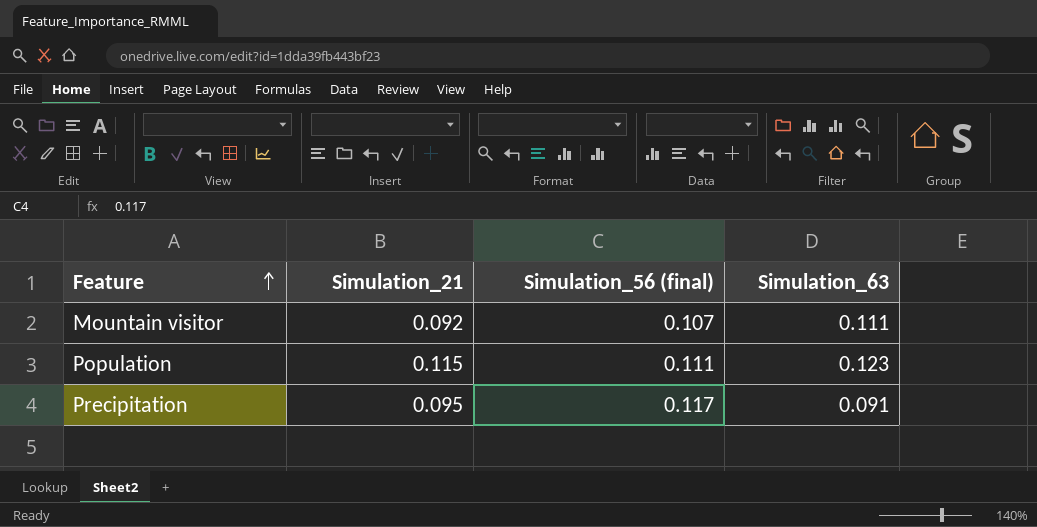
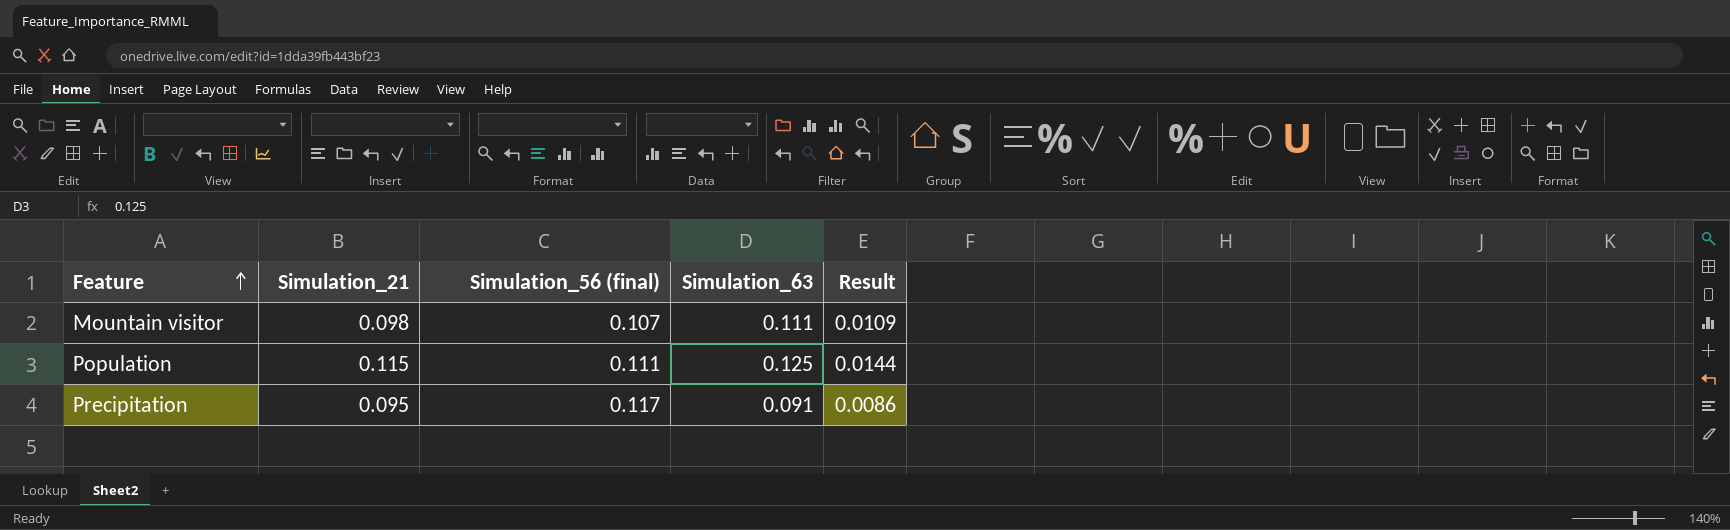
column Result | formula: none -> [Simulation_21] * [Simulation_63]
Mountain visitor | Simulation_21: 0.092 -> 0.098
Population | Simulation_63: 0.123 -> 0.125

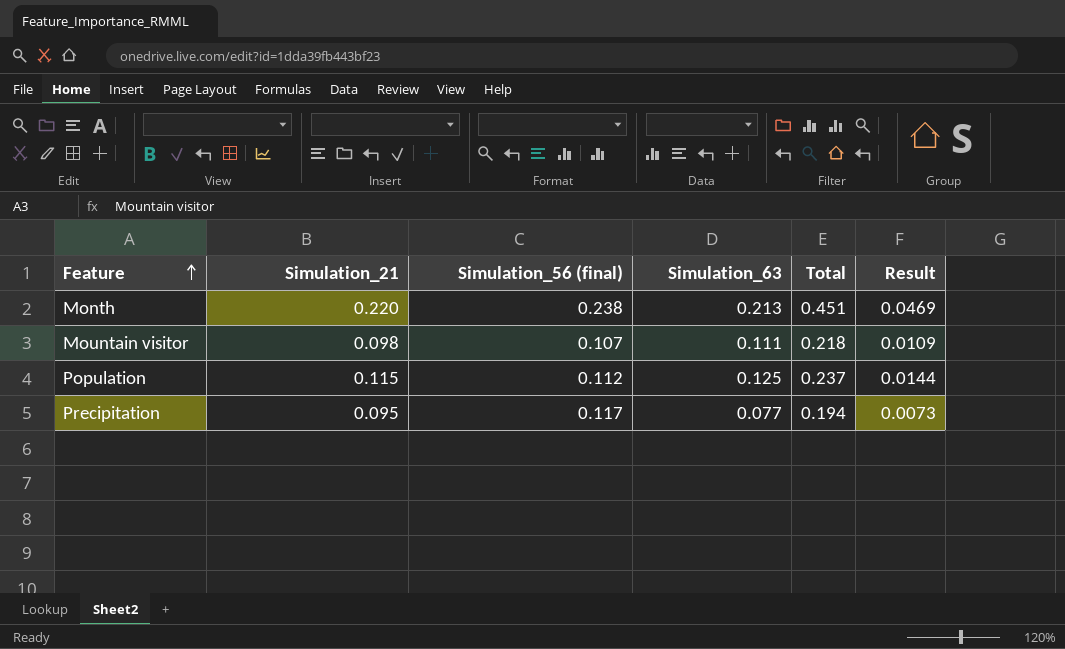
column Total | formula: none -> [Simulation_56 (final)] + [Simulation_63]
row Month: none -> 0.220 | 0.238 | 0.213 | 0.451 | 0.0469
Population | Simulation_56 (final): 0.111 -> 0.112
Precipitation | Simulation_63: 0.091 -> 0.077
Precipitation | Result: 0.0086 -> 0.0073

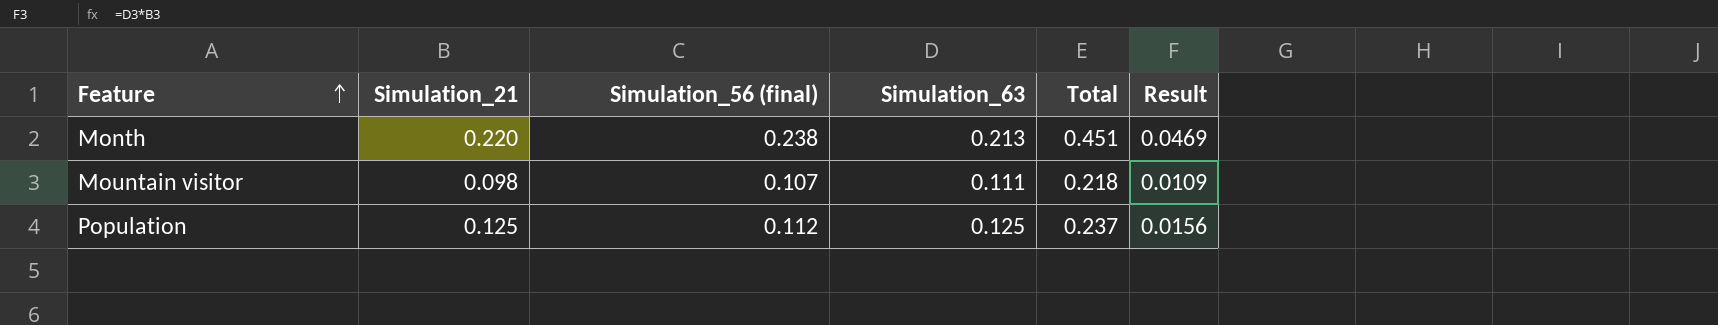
row Precipitation: 0.095 | 0.117 | 0.077 | 0.194 | 0.0073 -> none
Population | Simulation_21: 0.115 -> 0.125
Population | Result: 0.0144 -> 0.0156

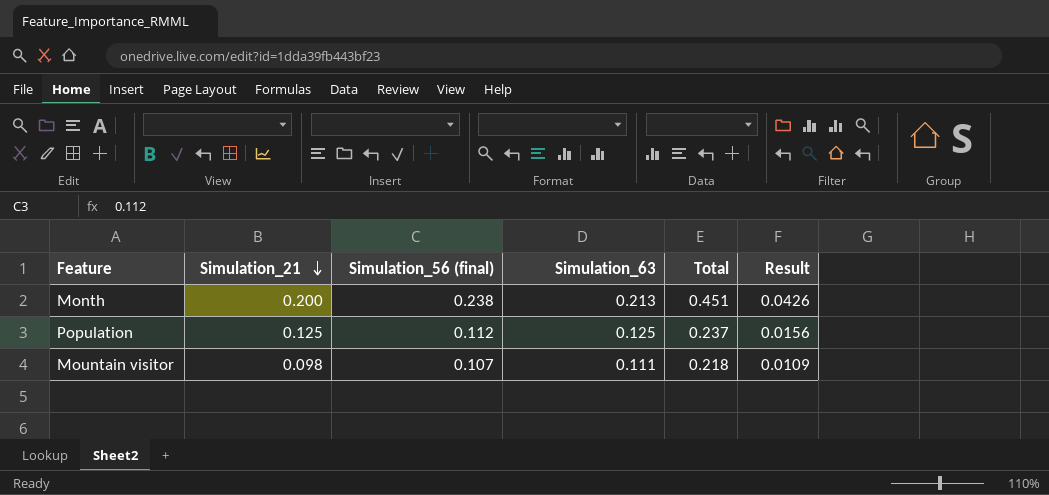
row order: Feature ascending -> Simulation_21 descending
Month | Simulation_21: 0.220 -> 0.200
Month | Result: 0.0469 -> 0.0426

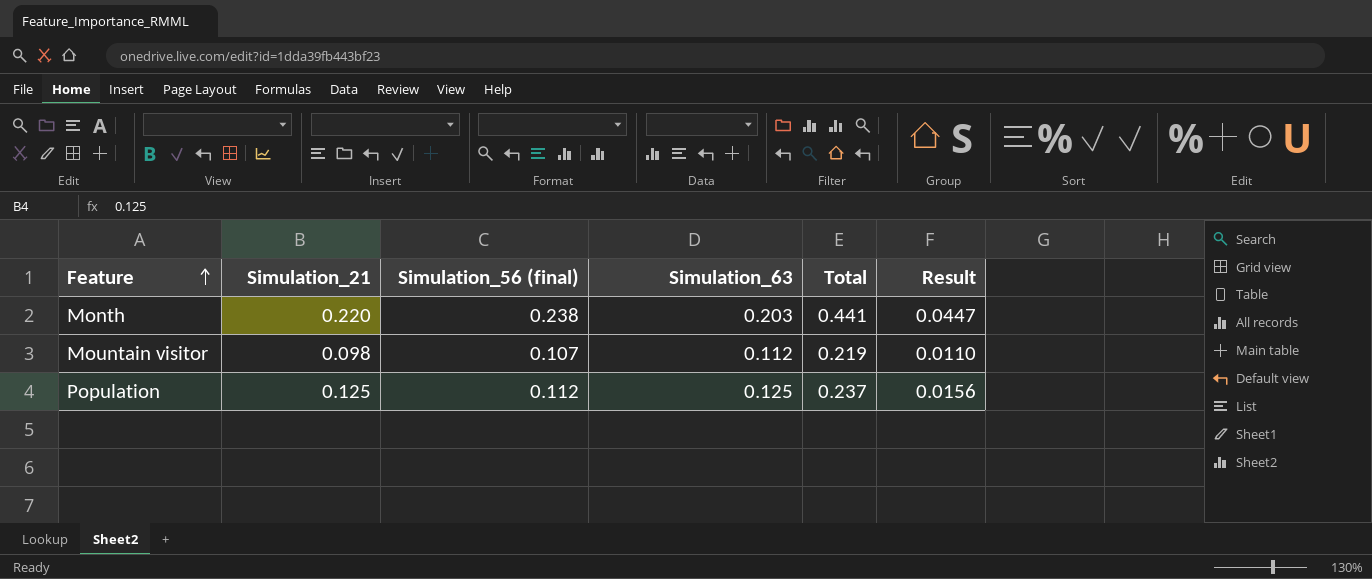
row order: Simulation_21 descending -> Feature ascending
Month | Simulation_21: 0.200 -> 0.220
Month | Simulation_63: 0.213 -> 0.203
Month | Total: 0.451 -> 0.441
Month | Result: 0.0426 -> 0.0447
Mountain visitor | Simulation_63: 0.111 -> 0.112
Mountain visitor | Total: 0.218 -> 0.219
Mountain visitor | Result: 0.0109 -> 0.0110

